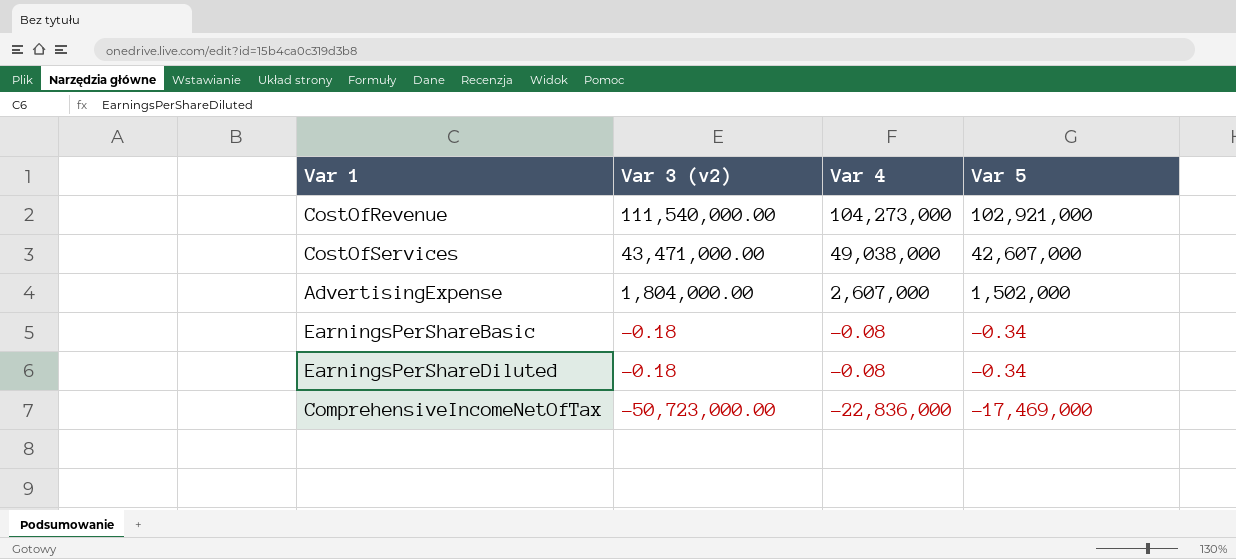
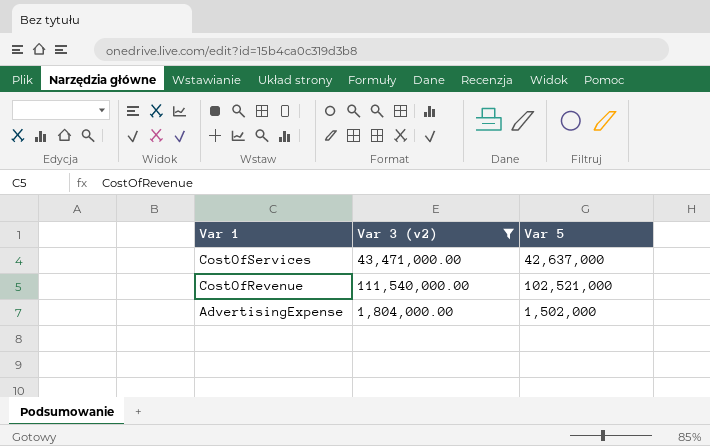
filter: none -> Var 3 (v2) >= 1,804,000.00
row order: Var 3 (v2) descending -> Var 1 descending
column Var 4 | position: 3 -> none
CostOfServices | Var 5: 42,607,000 -> 42,637,000
CostOfRevenue | Var 5: 102,921,000 -> 102,521,000

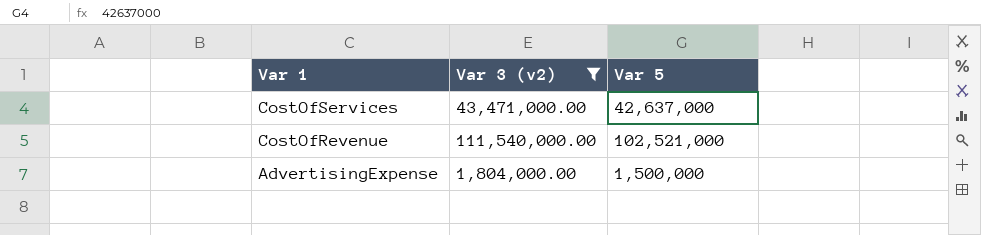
AdvertisingExpense | Var 5: 1,502,000 -> 1,500,000

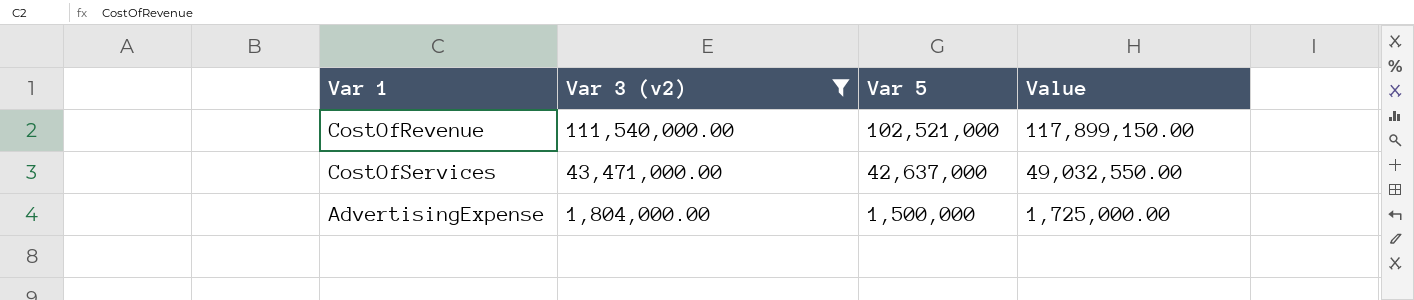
row order: Var 1 descending -> Var 3 (v2) descending
column Value | formula: none -> [Var 5] * 1.15

